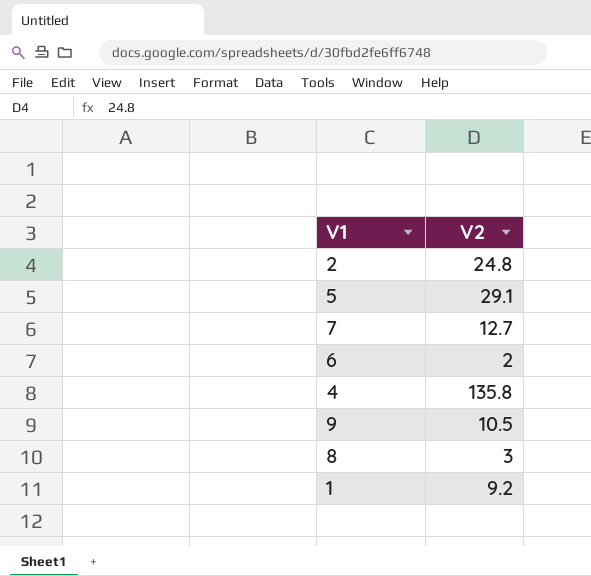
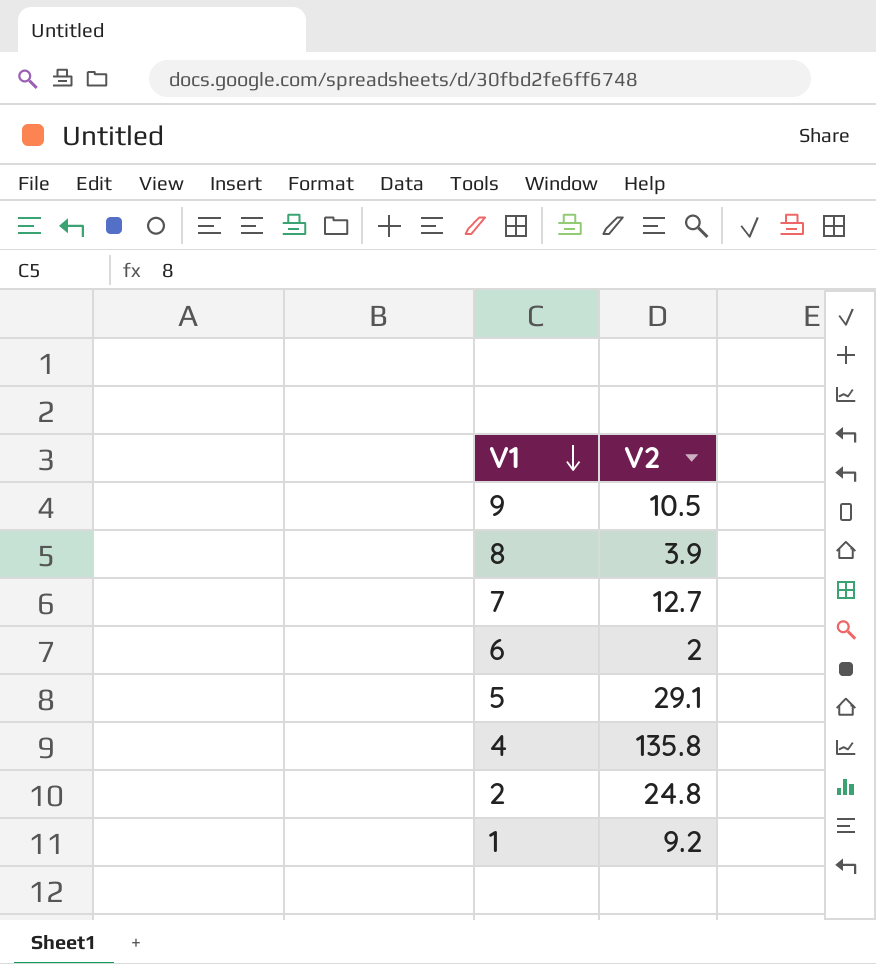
row order: none -> V1 descending
8 | V2: 3 -> 3.9

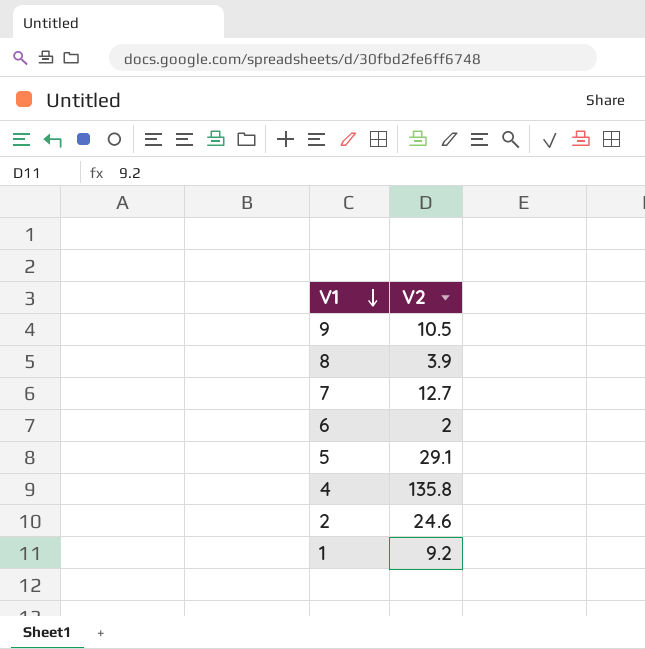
2 | V2: 24.8 -> 24.6

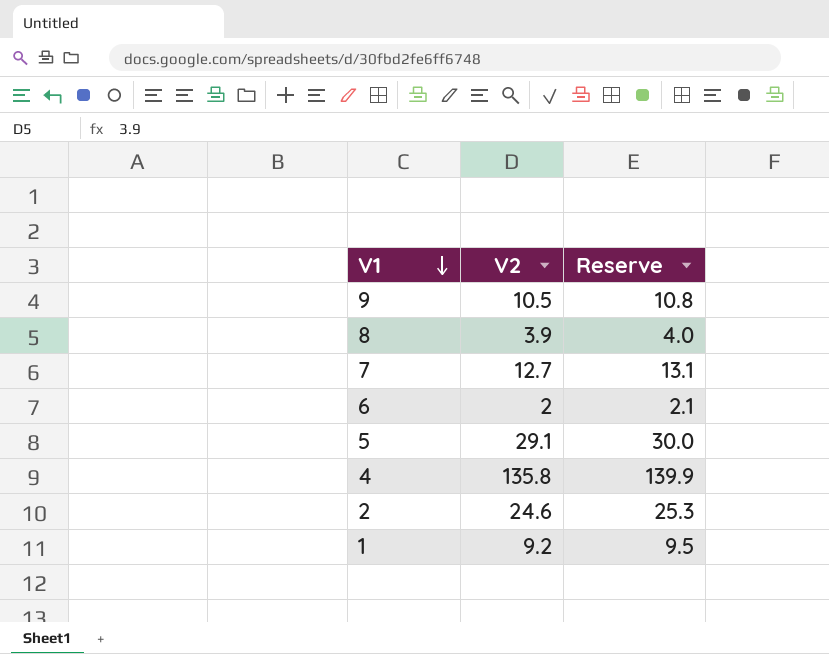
column Reserve | formula: none -> [V2] * 1.03

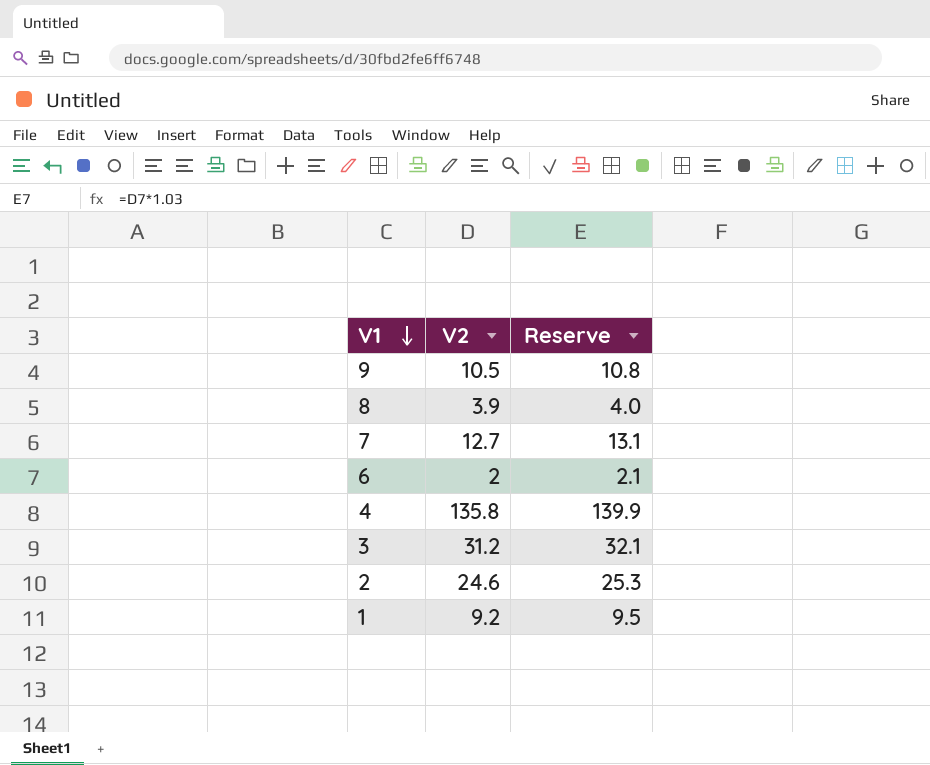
row 5: 29.1 | 30.0 -> none
row 3: none -> 31.2 | 32.1

